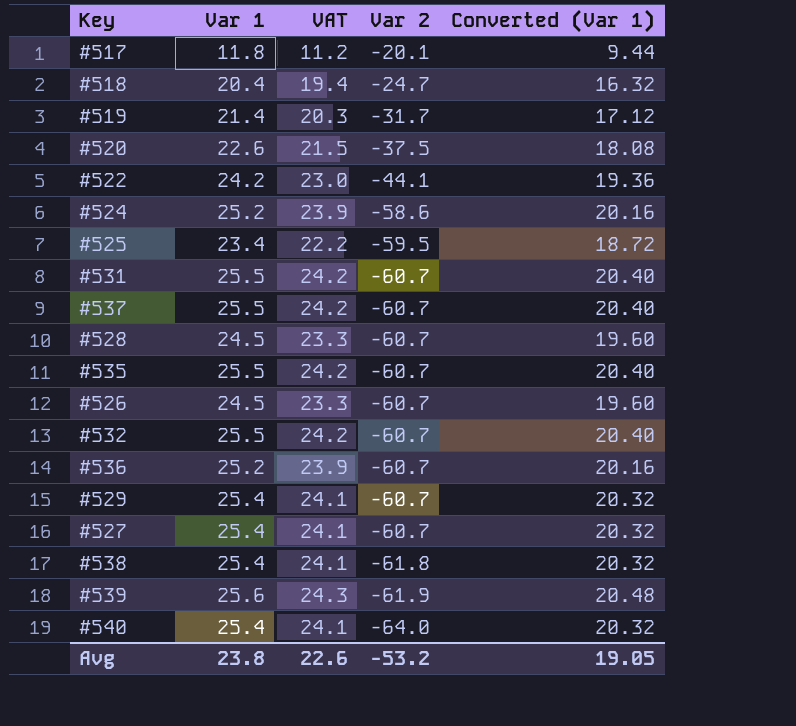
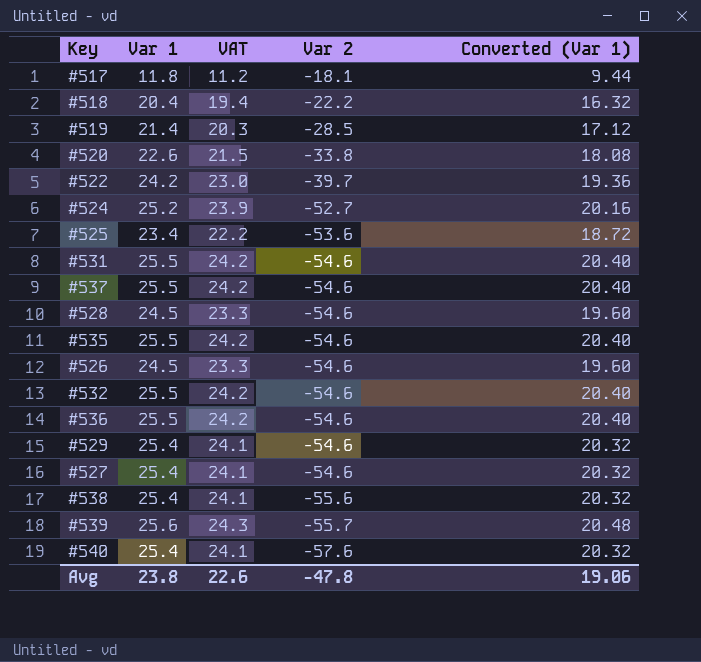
#517 | Var 2: -20.1 -> -18.1
#518 | Var 2: -24.7 -> -22.2
#519 | Var 2: -31.7 -> -28.5
#520 | Var 2: -37.5 -> -33.8
#522 | Var 2: -44.1 -> -39.7
#524 | Var 2: -58.6 -> -52.7
#525 | Var 2: -59.5 -> -53.6
#531 | Var 2: -60.7 -> -54.6
#537 | Var 2: -60.7 -> -54.6
#528 | Var 2: -60.7 -> -54.6
#535 | Var 2: -60.7 -> -54.6
#526 | Var 2: -60.7 -> -54.6
#532 | Var 2: -60.7 -> -54.6
#536 | Var 1: 25.2 -> 25.5
#536 | VAT: 23.9 -> 24.2
#536 | Var 2: -60.7 -> -54.6
#536 | Converted (Var 1): 20.16 -> 20.40
#529 | Var 2: -60.7 -> -54.6
#527 | Var 2: -60.7 -> -54.6
#538 | Var 2: -61.8 -> -55.6
#539 | Var 2: -61.9 -> -55.7
#540 | Var 2: -64.0 -> -57.6
Avg | Var 2: -53.2 -> -47.8
Avg | Converted (Var 1): 19.05 -> 19.06

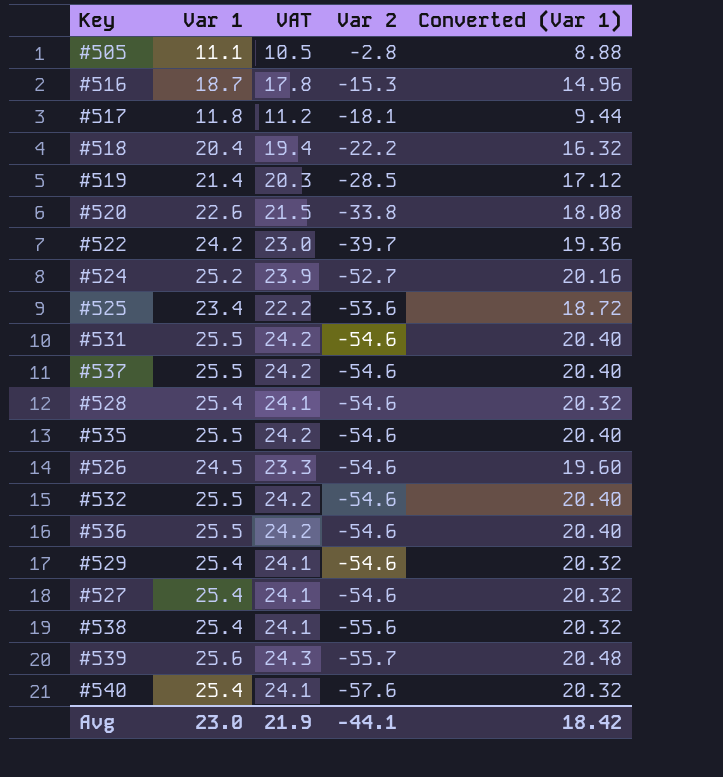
row #505: none -> 11.1 | 10.5 | -2.8 | 8.88
row #516: none -> 18.7 | 17.8 | -15.3 | 14.96
#528 | Var 1: 24.5 -> 25.4
#528 | VAT: 23.3 -> 24.1
#528 | Converted (Var 1): 19.60 -> 20.32
Avg | Var 1: 23.8 -> 23.0
Avg | VAT: 22.6 -> 21.9
Avg | Var 2: -47.8 -> -44.1
Avg | Converted (Var 1): 19.06 -> 18.42

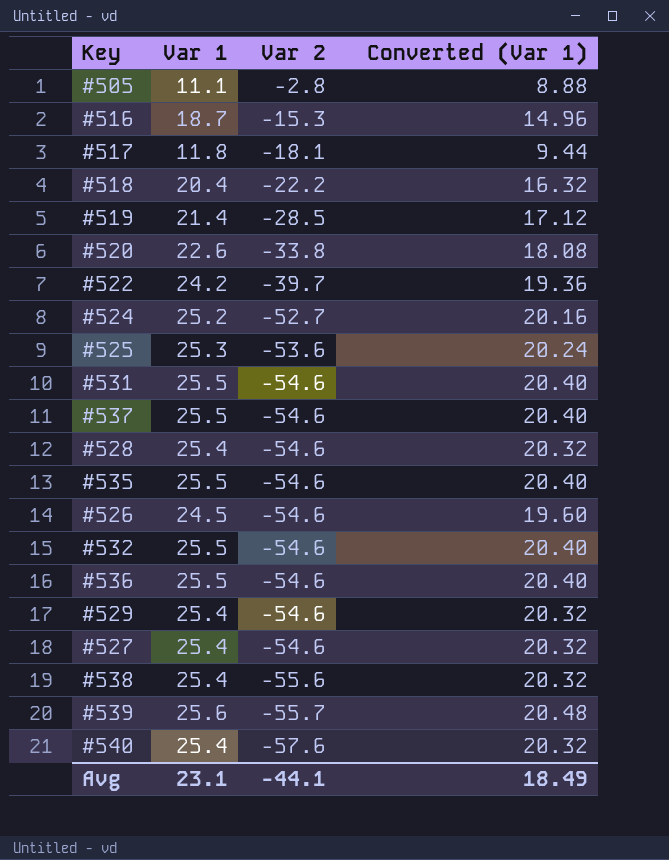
column VAT | formula: [Var 1] * 0.95 -> none
#525 | Var 1: 23.4 -> 25.3
#525 | Converted (Var 1): 18.72 -> 20.24
Avg | Var 1: 23.0 -> 23.1
Avg | Converted (Var 1): 18.42 -> 18.49

